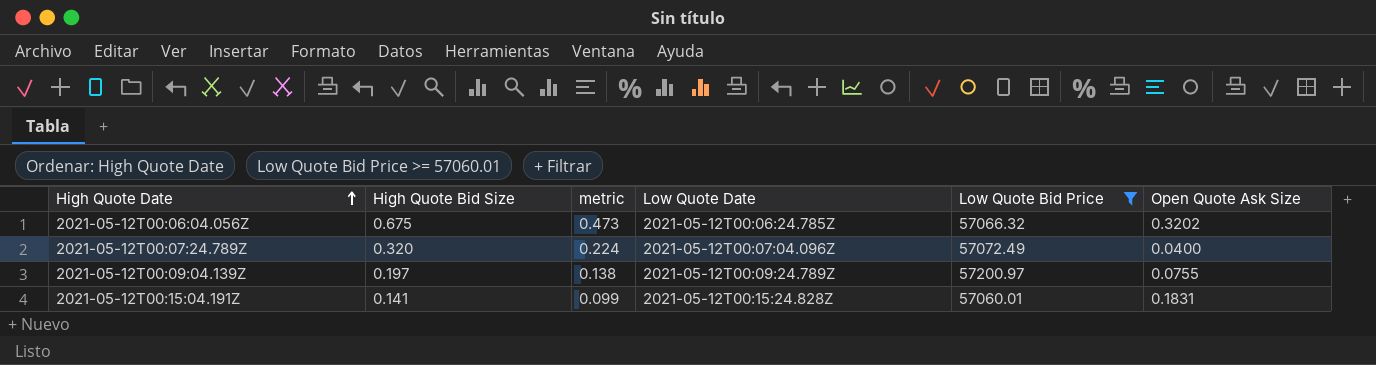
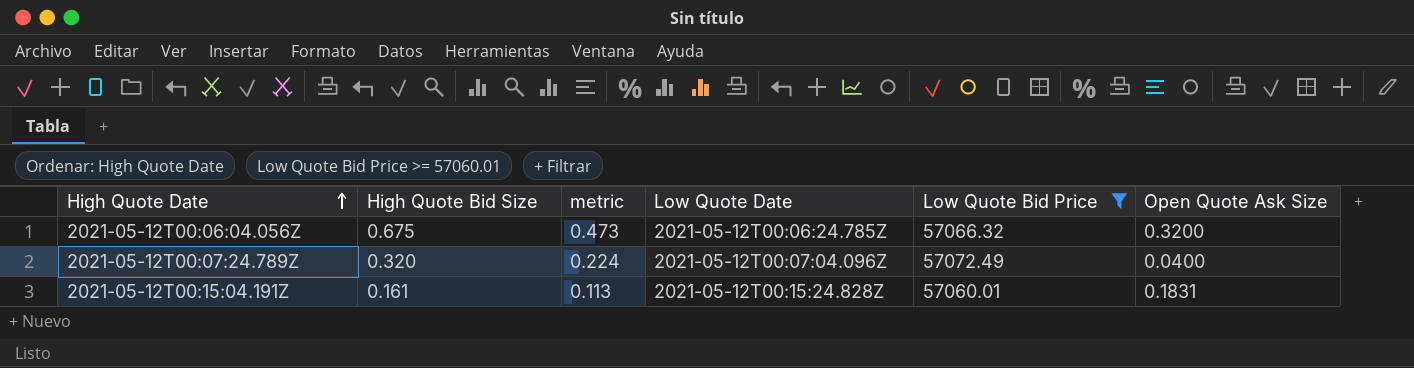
row 2021-05-12T00:09:04.139Z: 0.197 | 0.138 | 2021-05-12T00:09:24.789Z | 57200.97 | 0.0755 -> none
2021-05-12T00:06:04.056Z | Open Quote Ask Size: 0.3202 -> 0.3200
2021-05-12T00:15:04.191Z | High Quote Bid Size: 0.141 -> 0.161
2021-05-12T00:15:04.191Z | metric: 0.099 -> 0.113

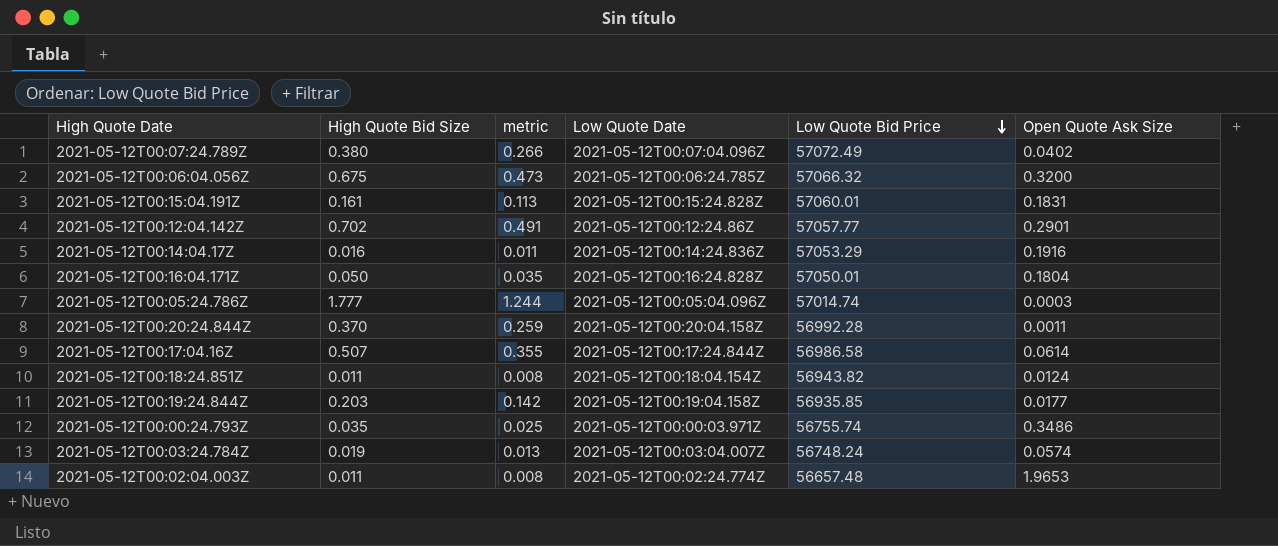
filter: Low Quote Bid Price >= 57060.01 -> none
row order: High Quote Date ascending -> Low Quote Bid Price descending
2021-05-12T00:07:24.789Z | High Quote Bid Size: 0.320 -> 0.380
2021-05-12T00:07:24.789Z | metric: 0.224 -> 0.266
2021-05-12T00:07:24.789Z | Open Quote Ask Size: 0.0400 -> 0.0402

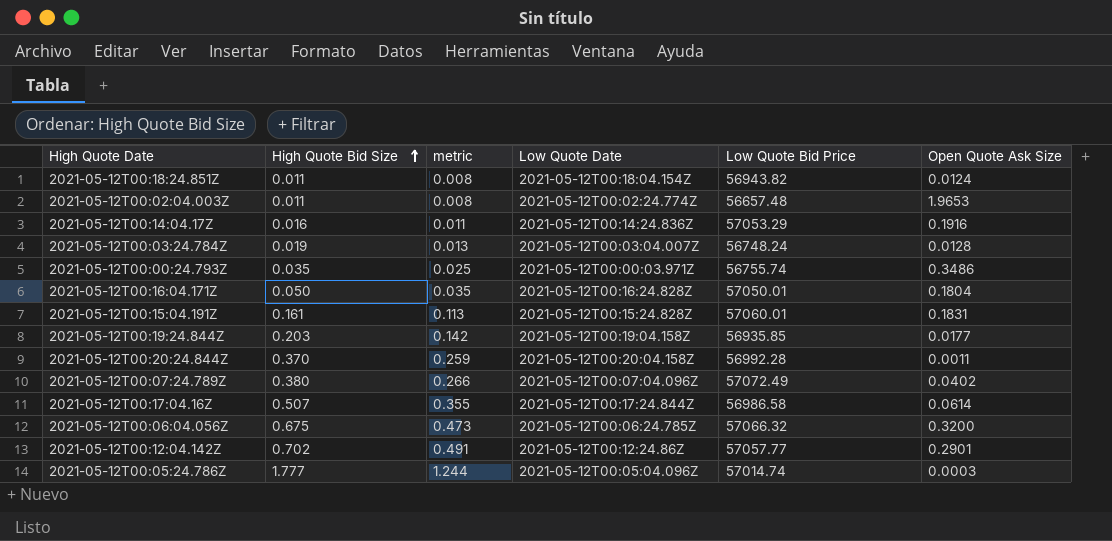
row order: Low Quote Bid Price descending -> High Quote Bid Size ascending
2021-05-12T00:03:24.784Z | Open Quote Ask Size: 0.0574 -> 0.0128

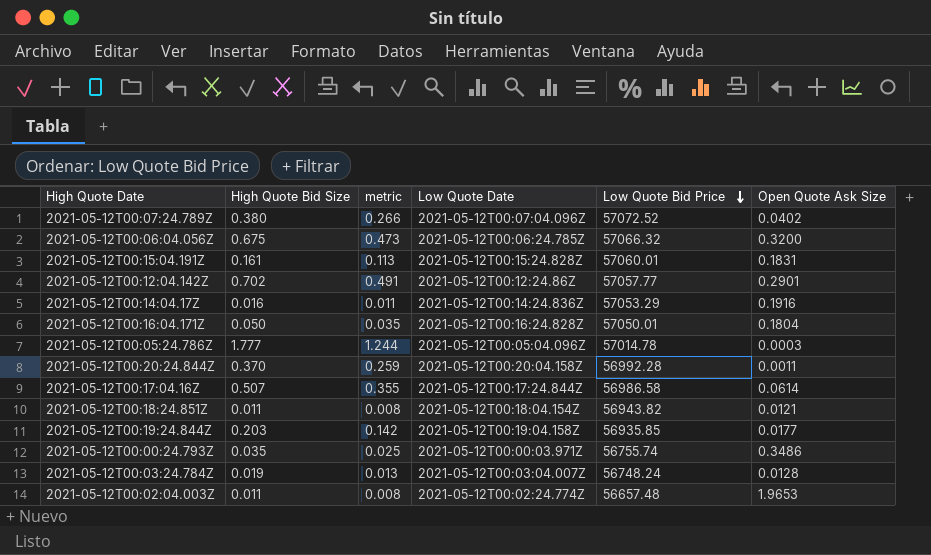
row order: High Quote Bid Size ascending -> Low Quote Bid Price descending
2021-05-12T00:07:24.789Z | Low Quote Bid Price: 57072.49 -> 57072.52
2021-05-12T00:05:24.786Z | Low Quote Bid Price: 57014.74 -> 57014.78
2021-05-12T00:18:24.851Z | Open Quote Ask Size: 0.0124 -> 0.0121

